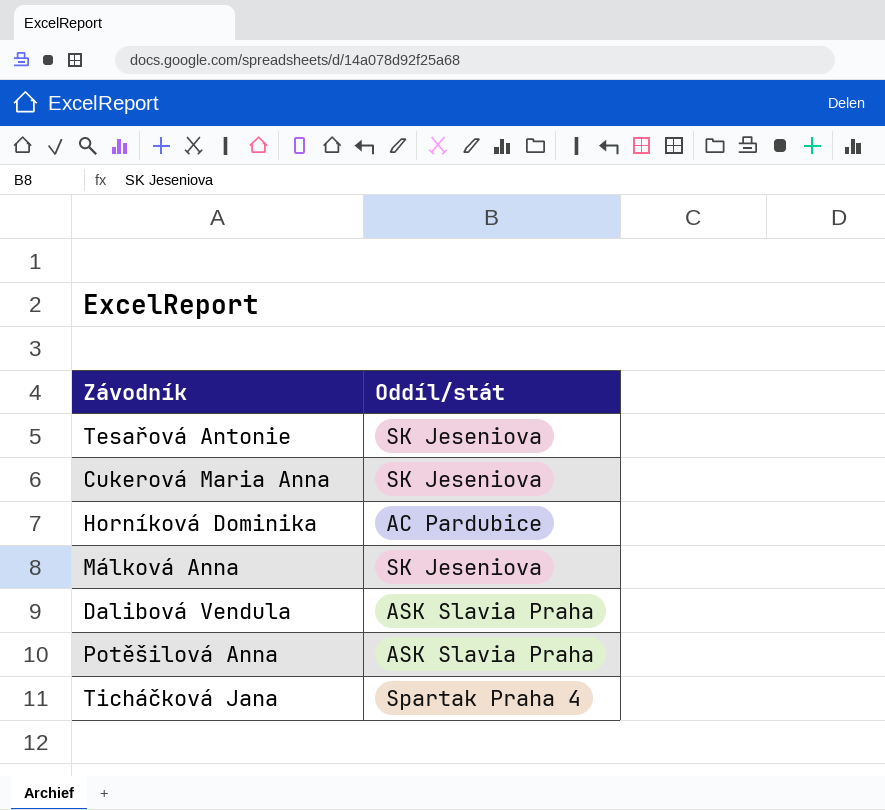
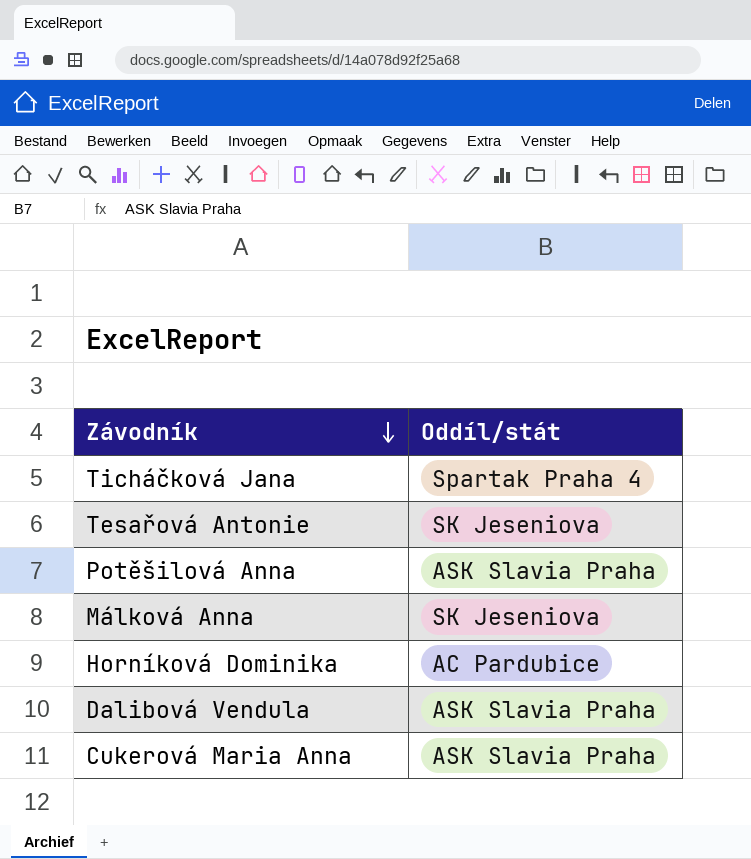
row order: none -> Závodník descending
Cukerová Maria Anna | Oddíl/stát: SK Jeseniova -> ASK Slavia Praha

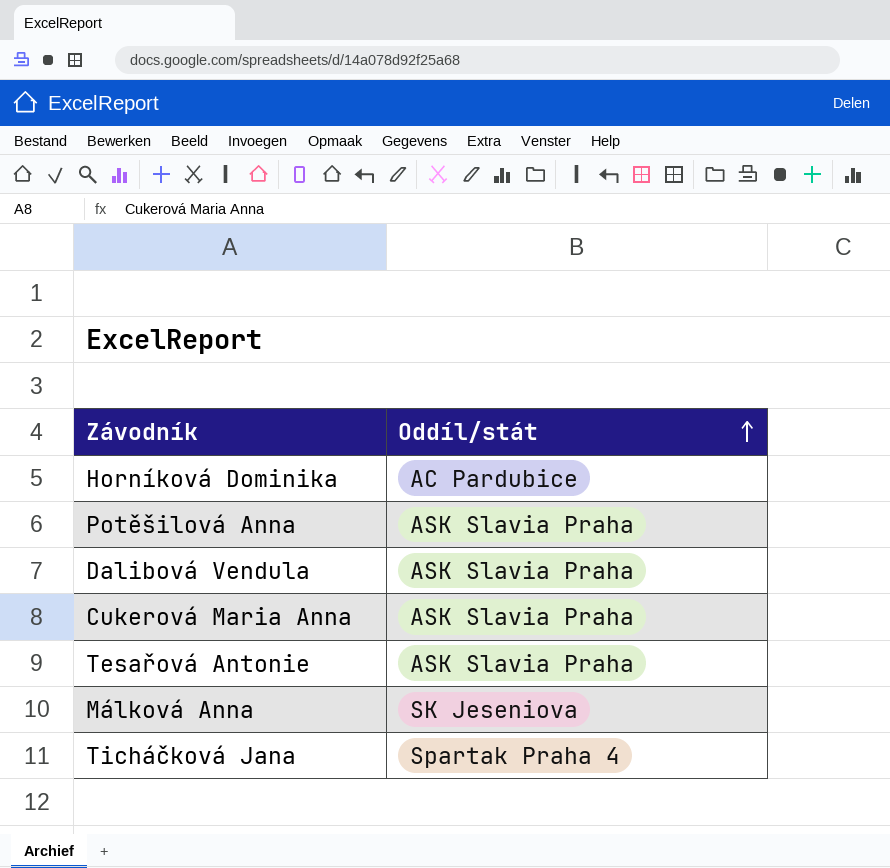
row order: Závodník descending -> Oddíl/stát ascending
Tesařová Antonie | Oddíl/stát: SK Jeseniova -> ASK Slavia Praha

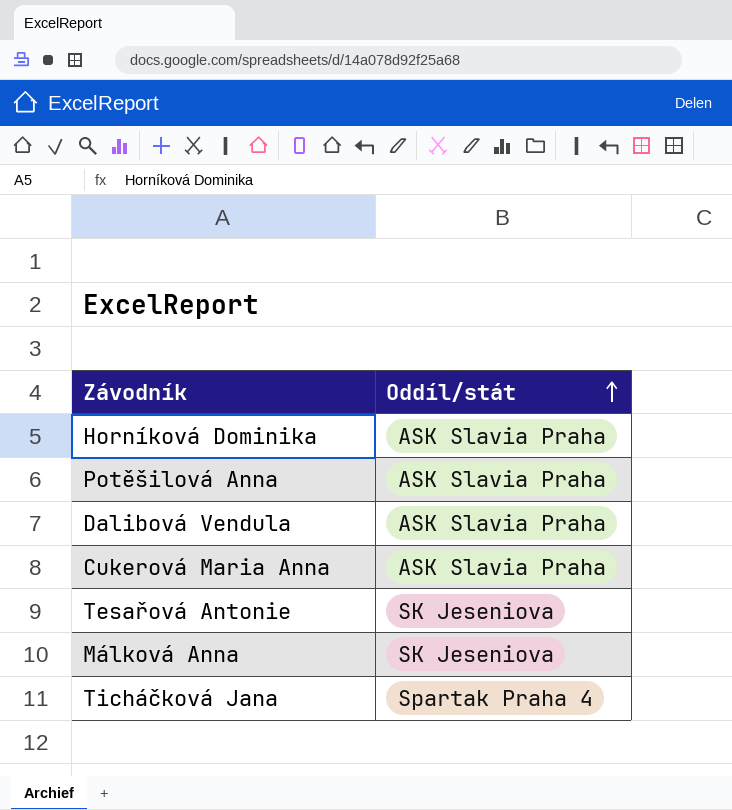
Horníková Dominika | Oddíl/stát: AC Pardubice -> ASK Slavia Praha
Tesařová Antonie | Oddíl/stát: ASK Slavia Praha -> SK Jeseniova

